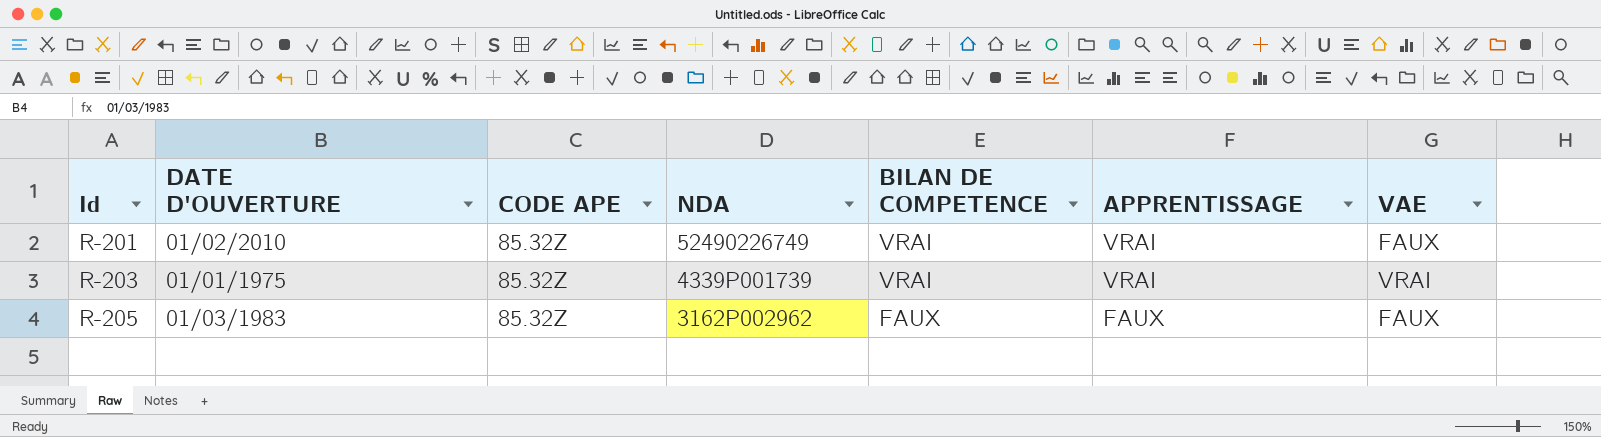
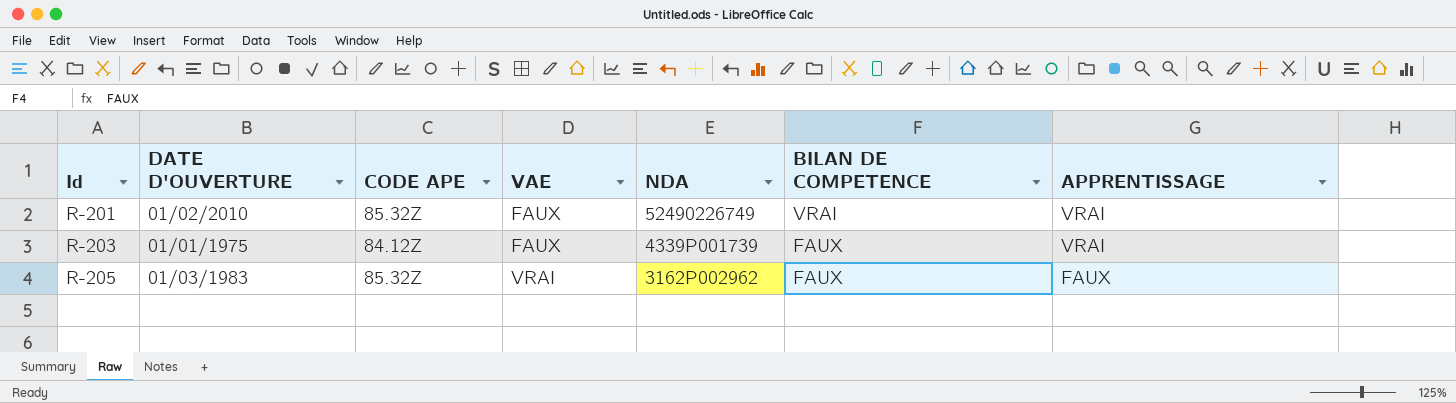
column VAE | position: 7 -> 4
R-203 | CODE APE: 85.32Z -> 84.12Z
R-203 | VAE: VRAI -> FAUX
R-203 | BILAN DE COMPETENCE: VRAI -> FAUX
R-205 | VAE: FAUX -> VRAI

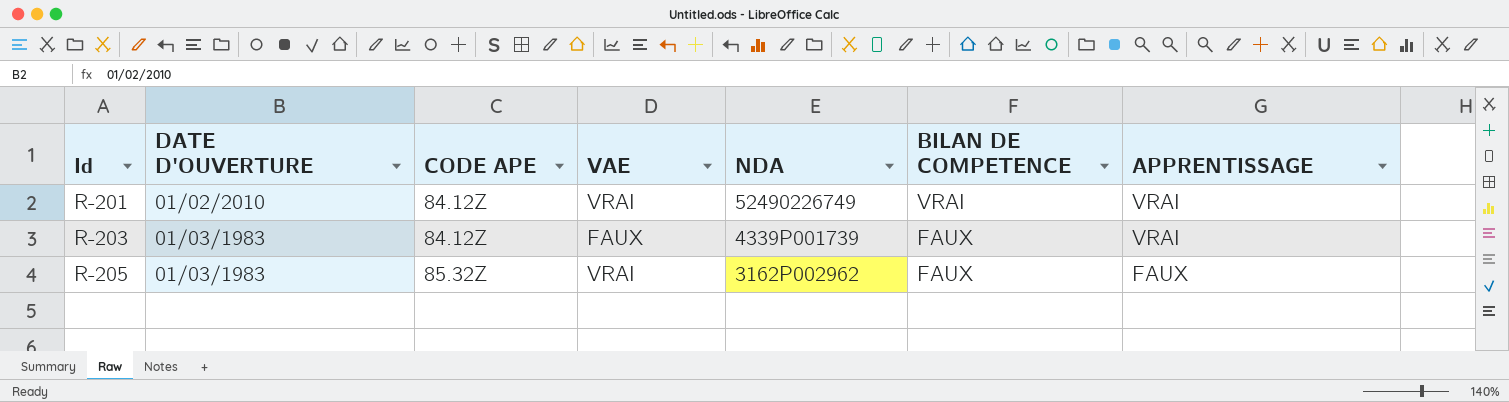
R-201 | CODE APE: 85.32Z -> 84.12Z
R-201 | VAE: FAUX -> VRAI
R-203 | DATE D'OUVERTURE: 01/01/1975 -> 01/03/1983

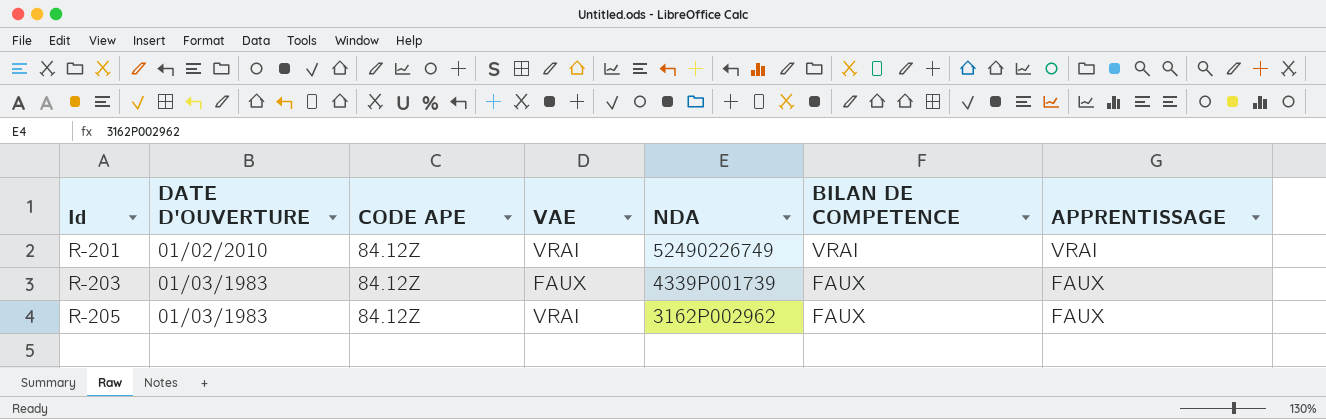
R-203 | APPRENTISSAGE: VRAI -> FAUX
R-205 | CODE APE: 85.32Z -> 84.12Z

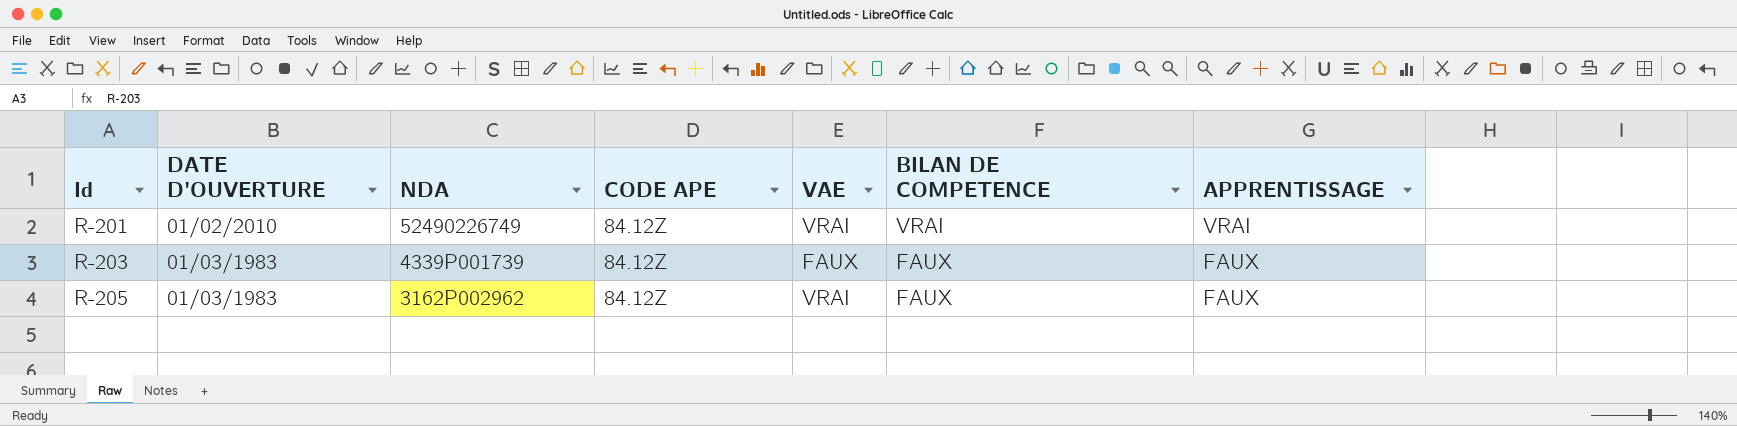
column NDA | position: 5 -> 3

